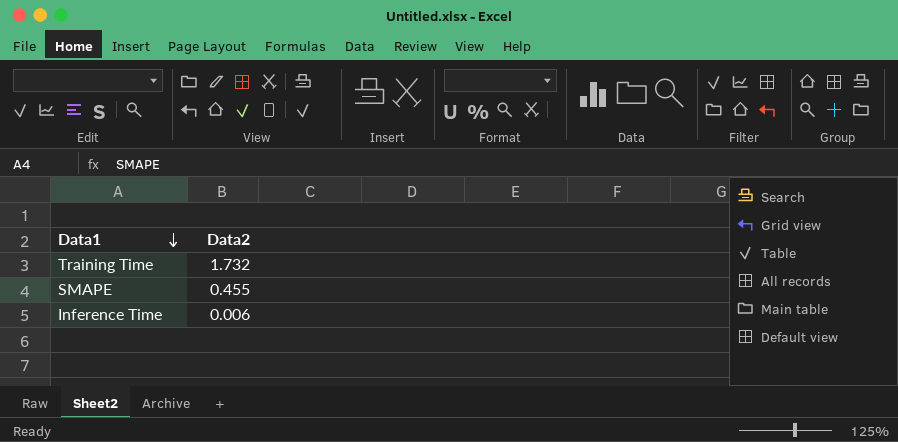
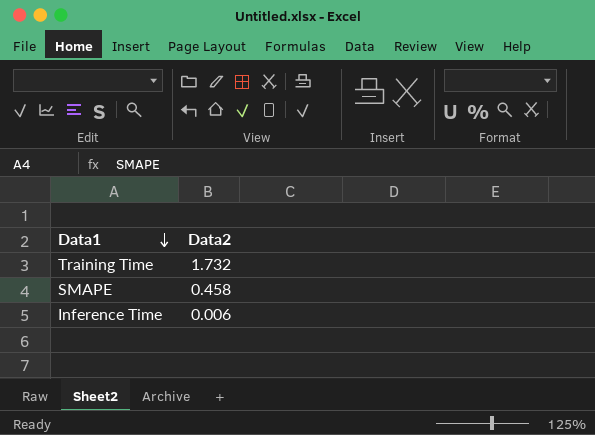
SMAPE | Data2: 0.455 -> 0.458

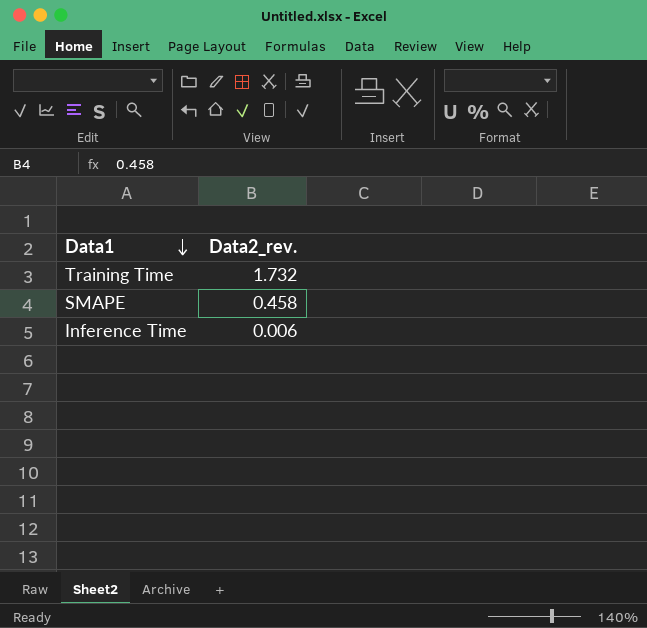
column name: Data2 -> Data2_rev.

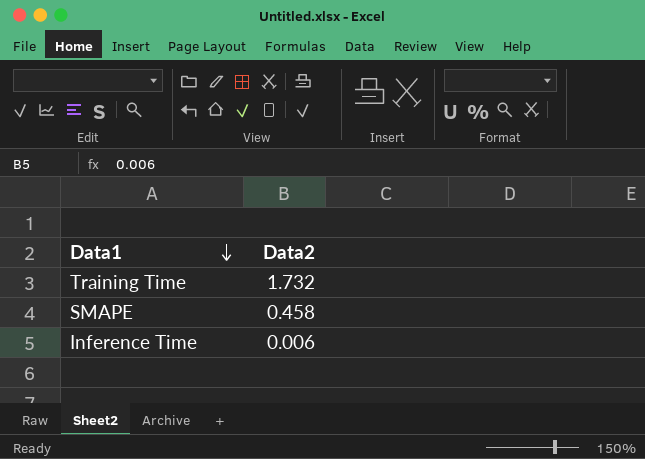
column name: Data2_rev. -> Data2

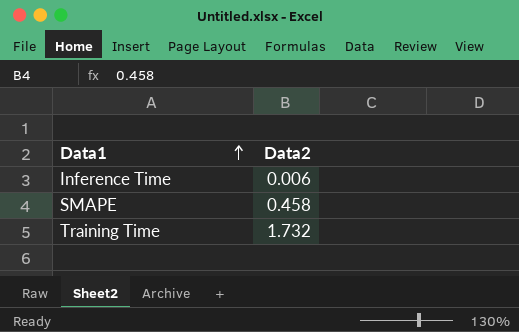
row order: Data1 descending -> Data1 ascending

